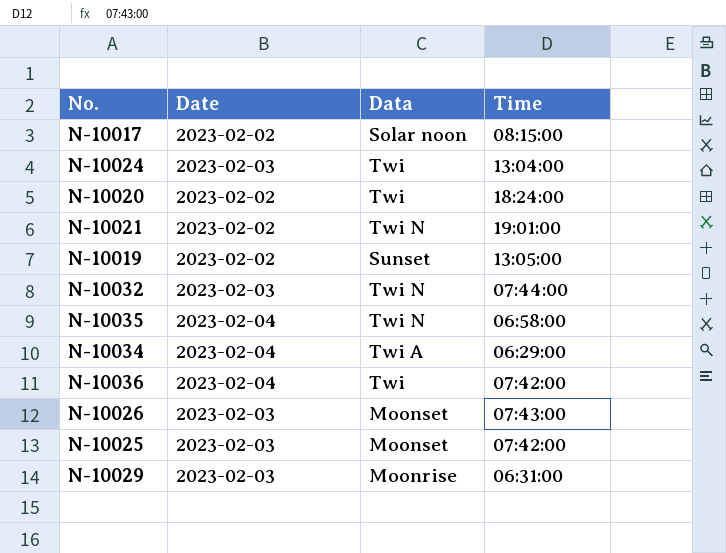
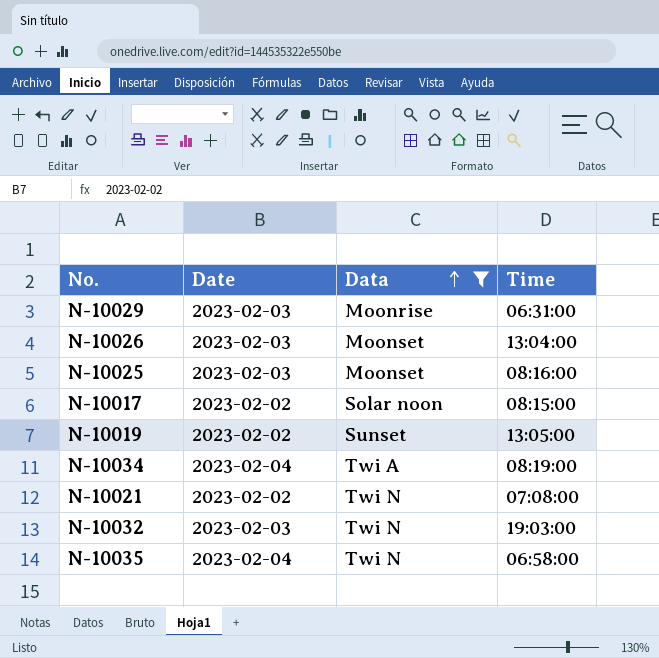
filter: none -> Data != Twi
row order: none -> Data ascending
N-10026 | Time: 07:43:00 -> 13:04:00
N-10025 | Time: 07:42:00 -> 08:16:00
N-10034 | Time: 06:29:00 -> 08:19:00
N-10021 | Time: 19:01:00 -> 07:08:00
N-10032 | Time: 07:44:00 -> 19:03:00

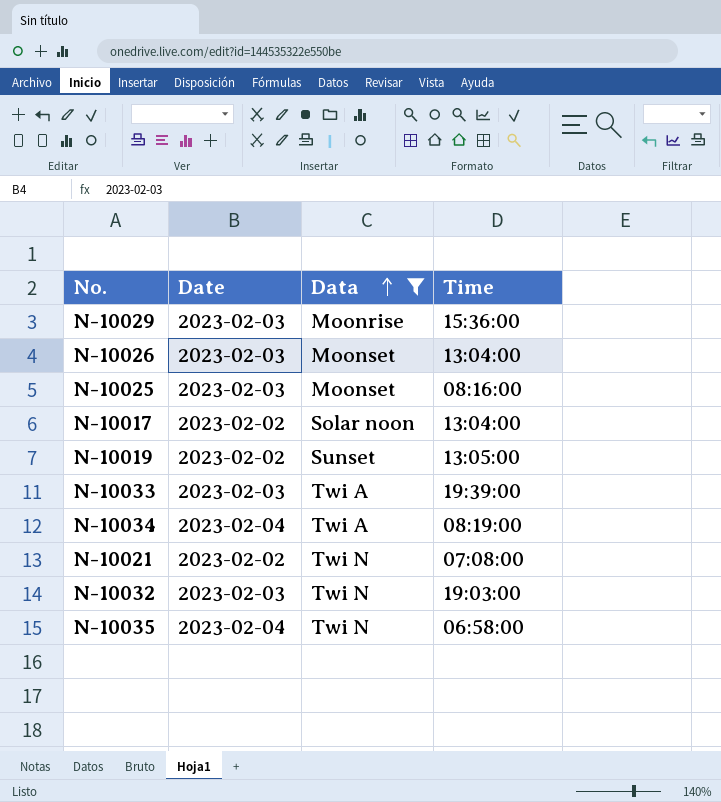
N-10029 | Time: 06:31:00 -> 15:36:00
N-10017 | Time: 08:15:00 -> 13:04:00
row N-10033: none -> 2023-02-03 | Twi A | 19:39:00

